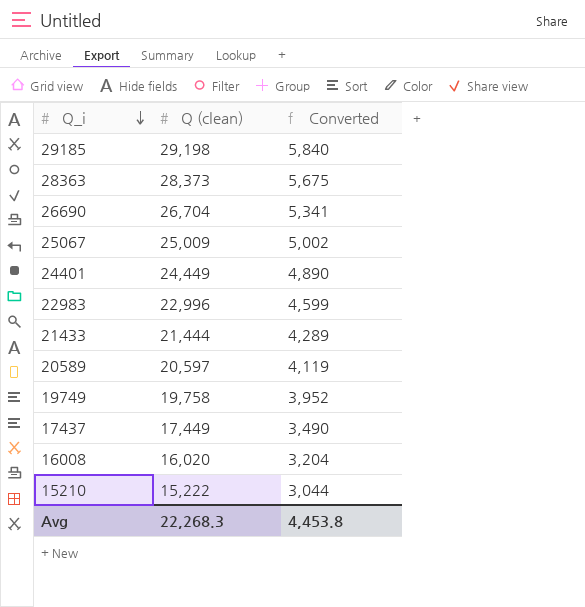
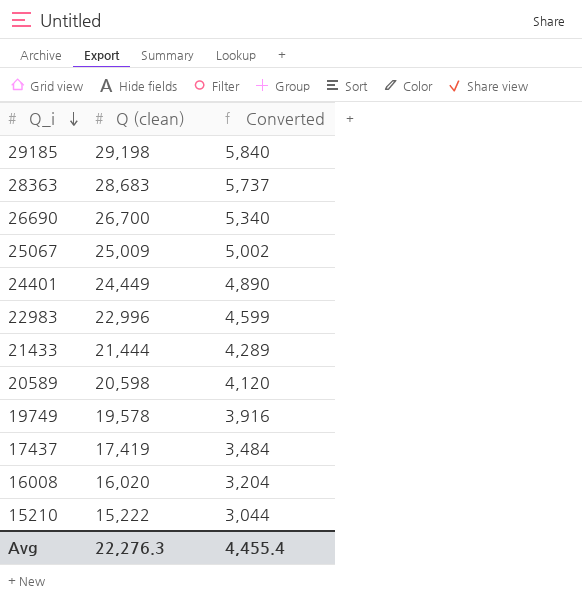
28363 | Q (clean): 28,373 -> 28,683
28363 | Converted: 5,675 -> 5,737
26690 | Q (clean): 26,704 -> 26,700
26690 | Converted: 5,341 -> 5,340
20589 | Q (clean): 20,597 -> 20,598
20589 | Converted: 4,119 -> 4,120
19749 | Q (clean): 19,758 -> 19,578
19749 | Converted: 3,952 -> 3,916
17437 | Q (clean): 17,449 -> 17,419
17437 | Converted: 3,490 -> 3,484
Avg | Q (clean): 22,268.3 -> 22,276.3
Avg | Converted: 4,453.8 -> 4,455.4

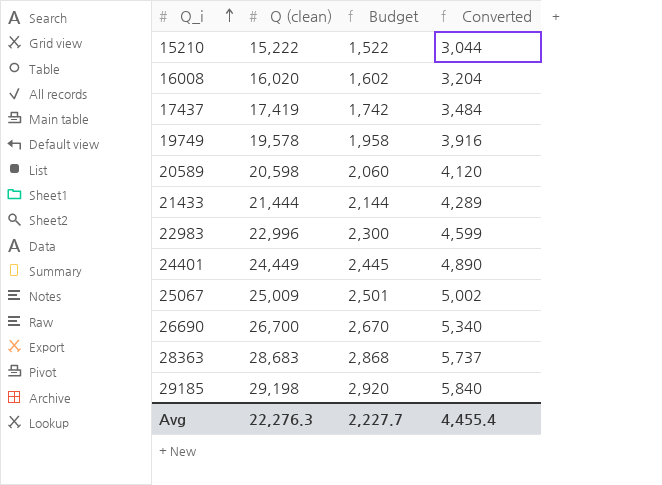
row order: Q_i descending -> Q_i ascending
column Budget | formula: none -> [Q (clean)] * 0.1

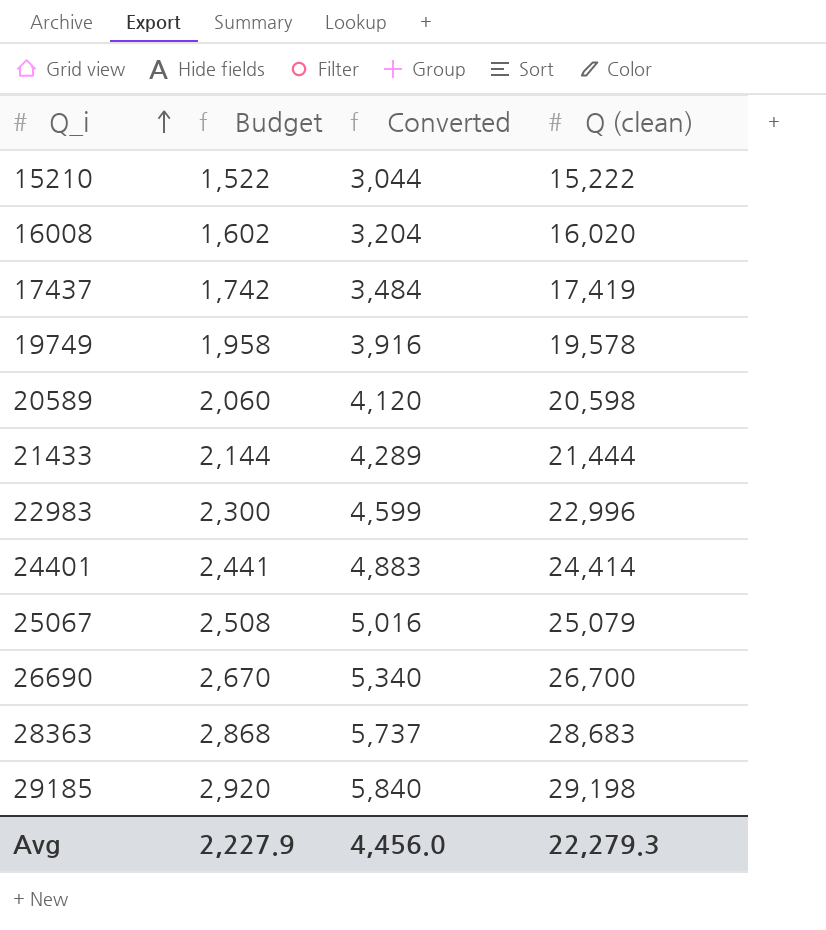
column Q (clean) | position: 2 -> 4
24401 | Budget: 2,445 -> 2,441
24401 | Converted: 4,890 -> 4,883
24401 | Q (clean): 24,449 -> 24,414
25067 | Budget: 2,501 -> 2,508
25067 | Converted: 5,002 -> 5,016
25067 | Q (clean): 25,009 -> 25,079
Avg | Budget: 2,227.7 -> 2,227.9
Avg | Converted: 4,455.4 -> 4,456.0
Avg | Q (clean): 22,276.3 -> 22,279.3

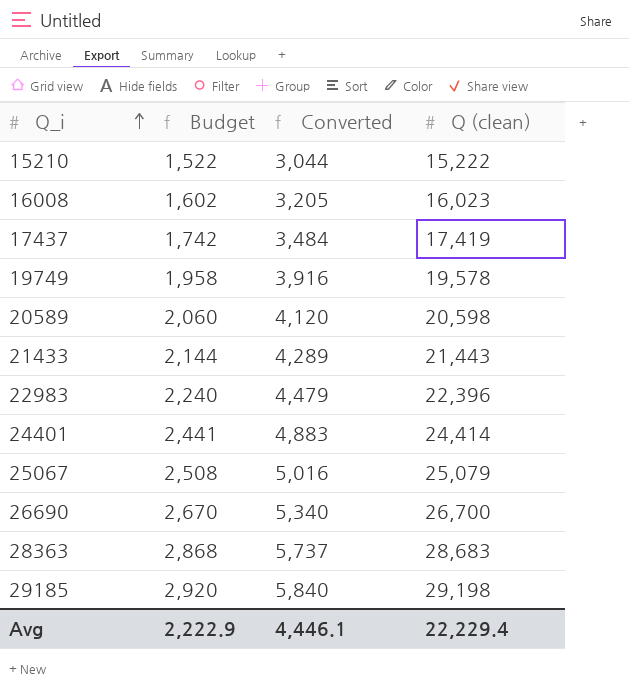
16008 | Converted: 3,204 -> 3,205
16008 | Q (clean): 16,020 -> 16,023
21433 | Q (clean): 21,444 -> 21,443
22983 | Budget: 2,300 -> 2,240
22983 | Converted: 4,599 -> 4,479
22983 | Q (clean): 22,996 -> 22,396
Avg | Budget: 2,227.9 -> 2,222.9
Avg | Converted: 4,456.0 -> 4,446.1
Avg | Q (clean): 22,279.3 -> 22,229.4

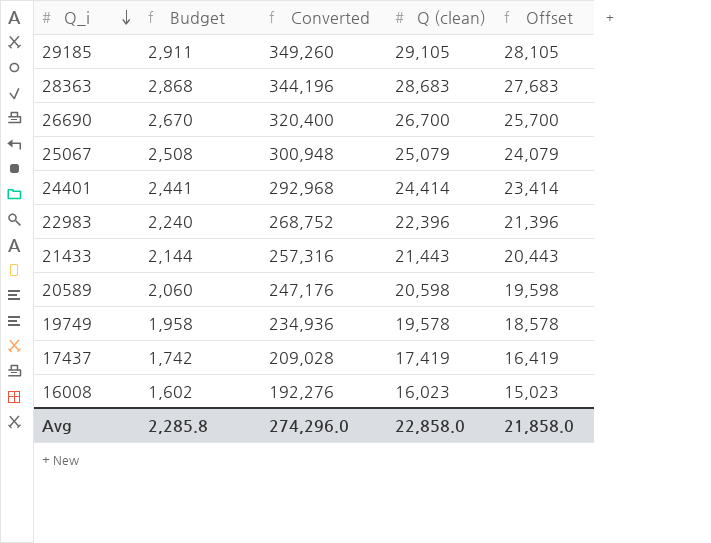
row order: Q_i ascending -> Q_i descending
column Converted | formula: [Q (clean)] * 0.2 -> [Q (clean)] * 12
column Offset | formula: none -> [Q (clean)] - 1000
row 15210: 1,522 | 3,044 | 15,222 -> none
29185 | Budget: 2,920 -> 2,911
29185 | Q (clean): 29,198 -> 29,105
Avg | Budget: 2,222.9 -> 2,285.8
Avg | Converted: 4,446.1 -> 274,296.0
Avg | Q (clean): 22,229.4 -> 22,858.0

